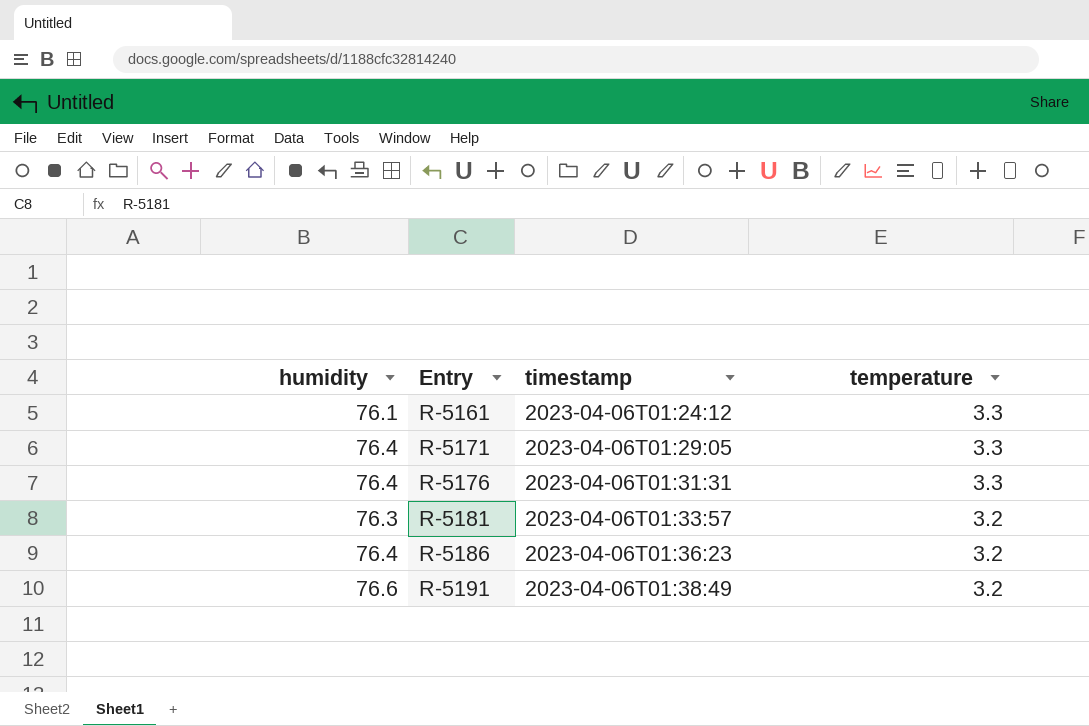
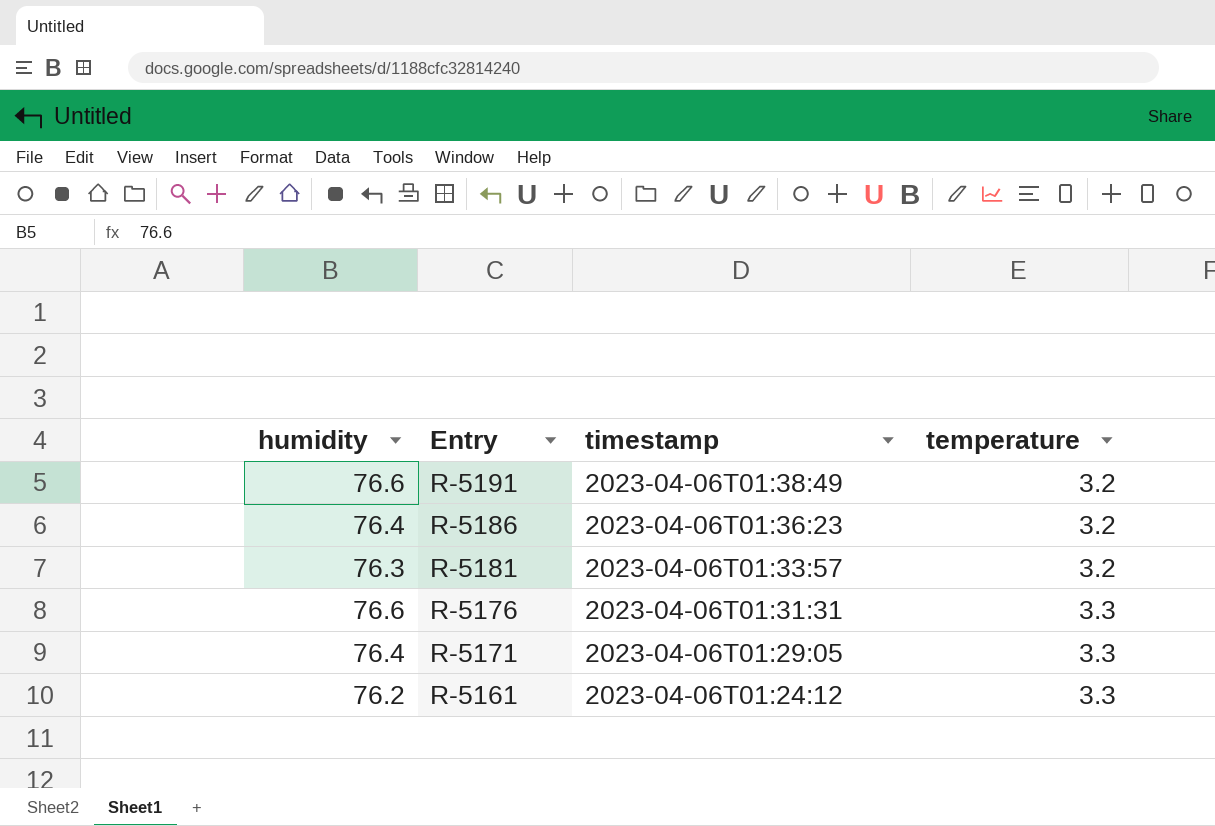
row order: Entry ascending -> Entry descending
R-5176 | humidity: 76.4 -> 76.6
R-5161 | humidity: 76.1 -> 76.2

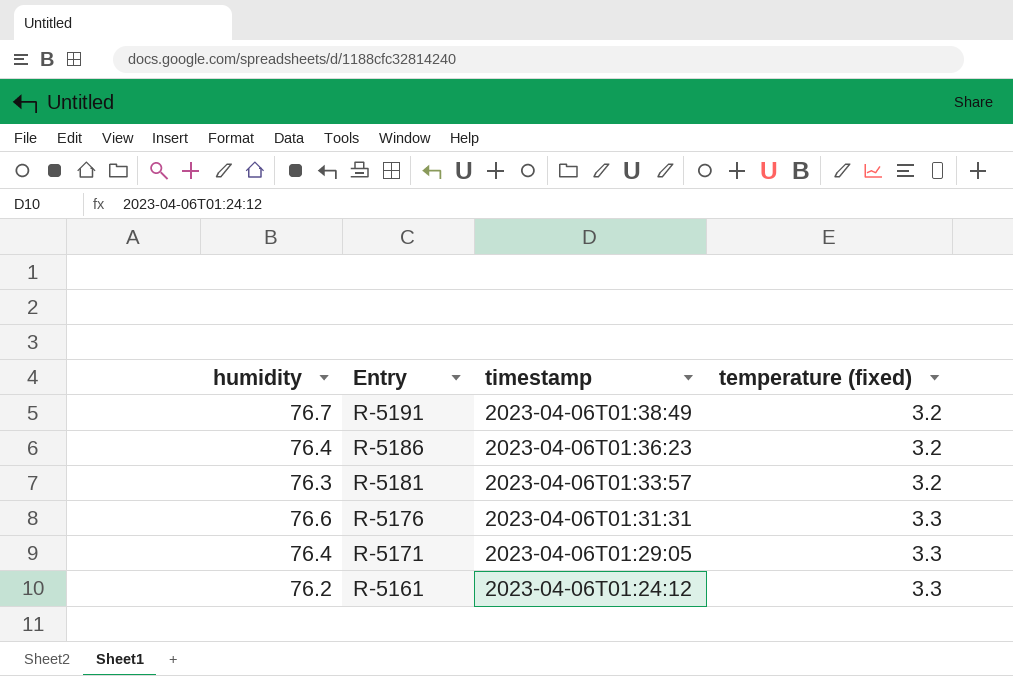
column name: temperature -> temperature (fixed)
R-5191 | humidity: 76.6 -> 76.7

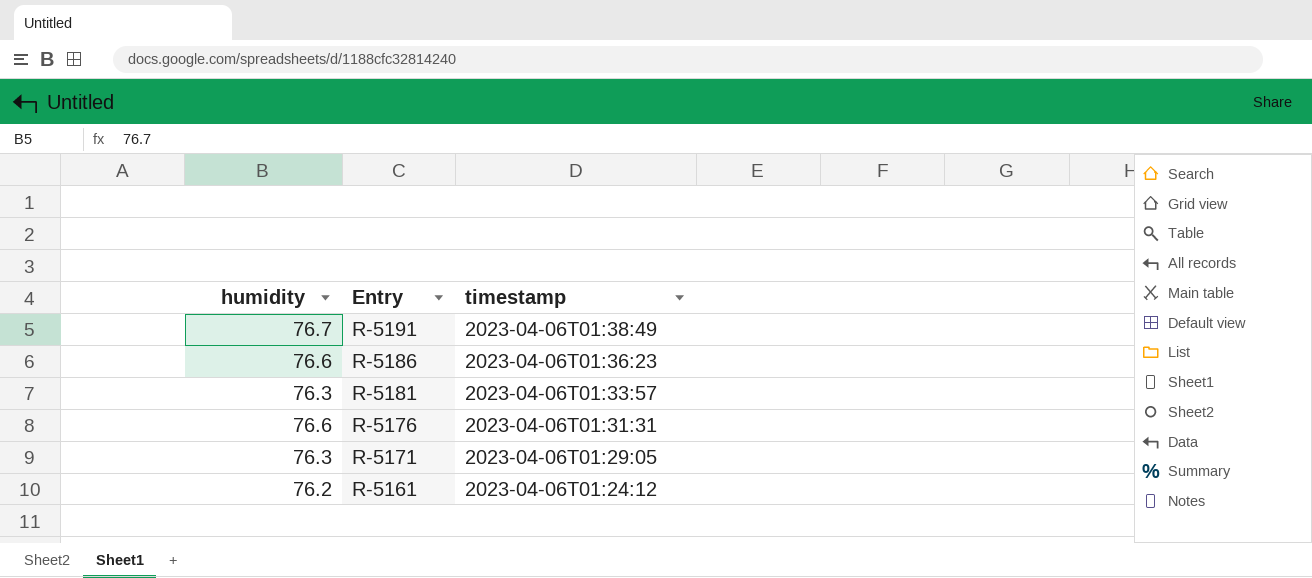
column temperature (fixed) | position: 4 -> none
R-5186 | humidity: 76.4 -> 76.6
R-5171 | humidity: 76.4 -> 76.3

